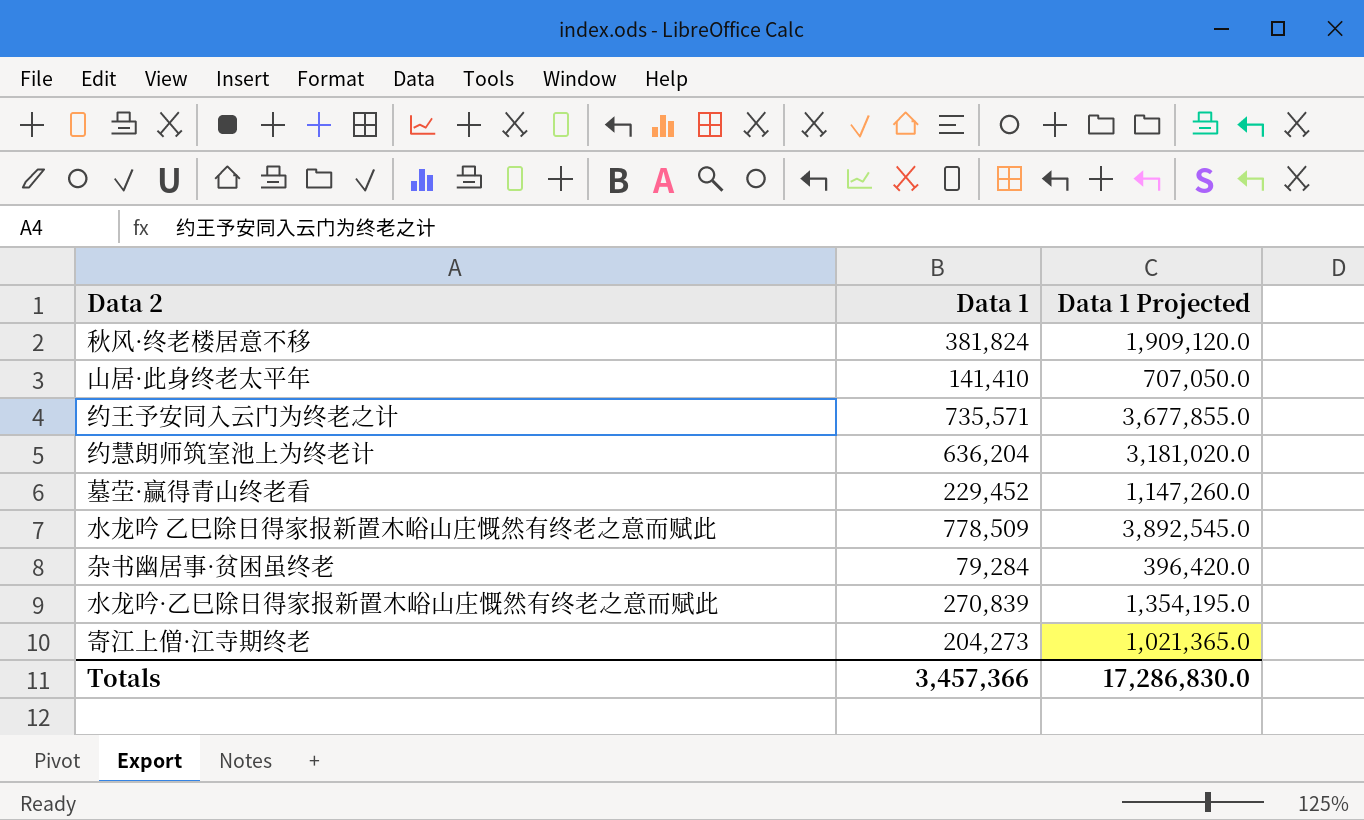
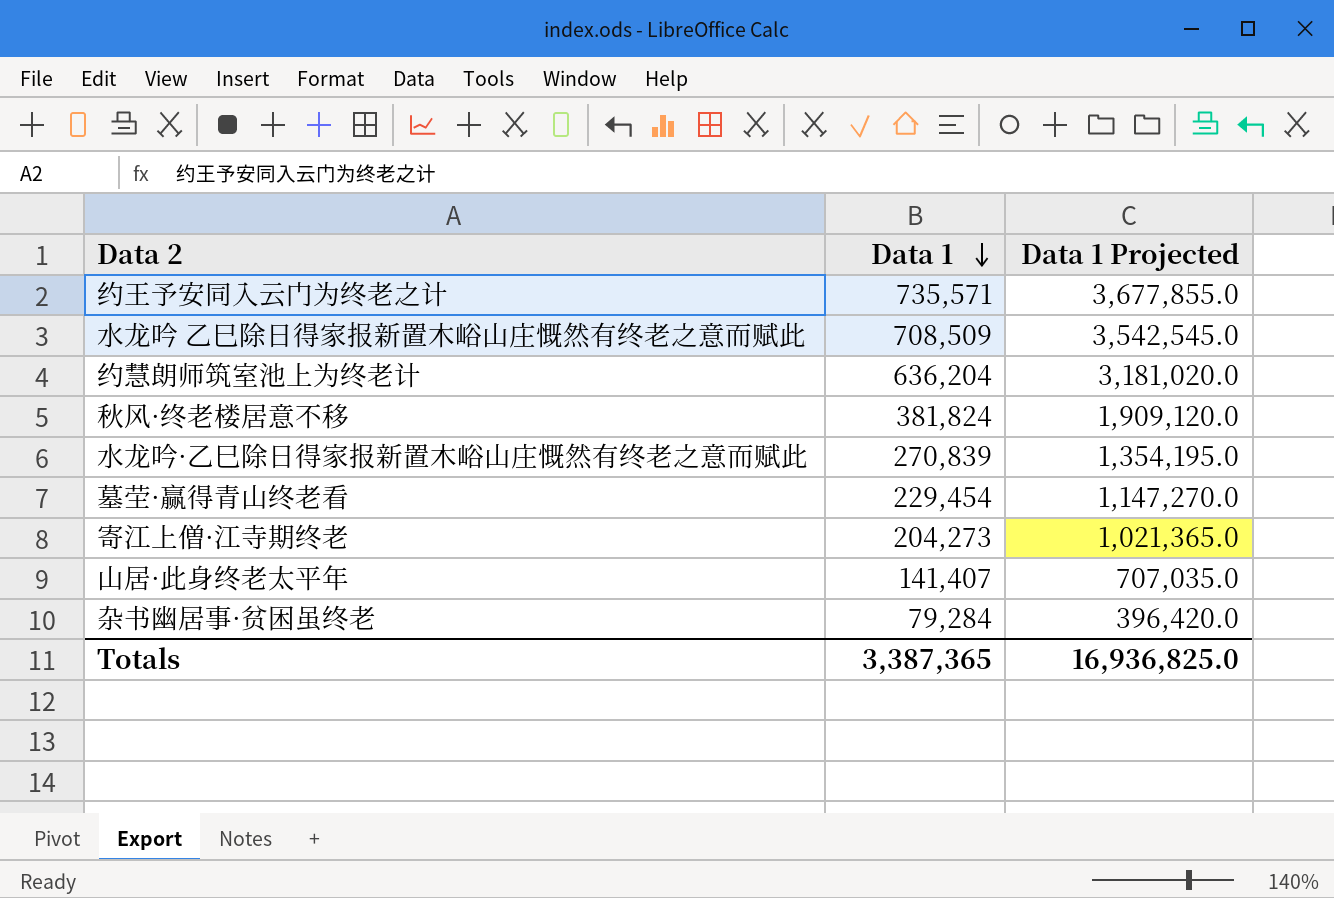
row order: none -> Data 1 descending
水龙吟 乙巳除日得家报新置木峪山庄慨然有终老之意而赋此 | Data 1: 778,509 -> 708,509
水龙吟 乙巳除日得家报新置木峪山庄慨然有终老之意而赋此 | Data 1 Projected: 3,892,545.0 -> 3,542,545.0
墓茔·赢得青山终老看 | Data 1: 229,452 -> 229,454
墓茔·赢得青山终老看 | Data 1 Projected: 1,147,260.0 -> 1,147,270.0
山居·此身终老太平年 | Data 1: 141,410 -> 141,407
山居·此身终老太平年 | Data 1 Projected: 707,050.0 -> 707,035.0
Totals | Data 1: 3,457,366 -> 3,387,365
Totals | Data 1 Projected: 17,286,830.0 -> 16,936,825.0

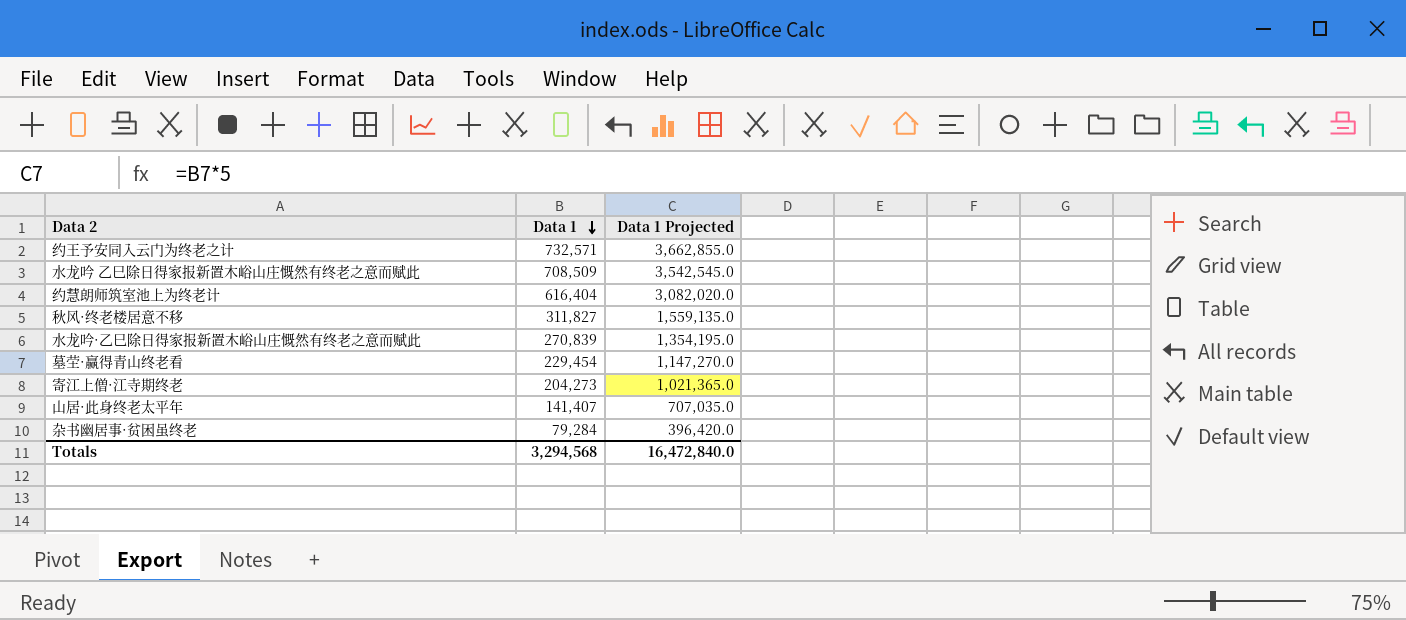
约王予安同入云门为终老之计 | Data 1: 735,571 -> 732,571
约王予安同入云门为终老之计 | Data 1 Projected: 3,677,855.0 -> 3,662,855.0
约慧朗师筑室池上为终老计 | Data 1: 636,204 -> 616,404
约慧朗师筑室池上为终老计 | Data 1 Projected: 3,181,020.0 -> 3,082,020.0
秋风·终老楼居意不移 | Data 1: 381,824 -> 311,827
秋风·终老楼居意不移 | Data 1 Projected: 1,909,120.0 -> 1,559,135.0
Totals | Data 1: 3,387,365 -> 3,294,568
Totals | Data 1 Projected: 16,936,825.0 -> 16,472,840.0

